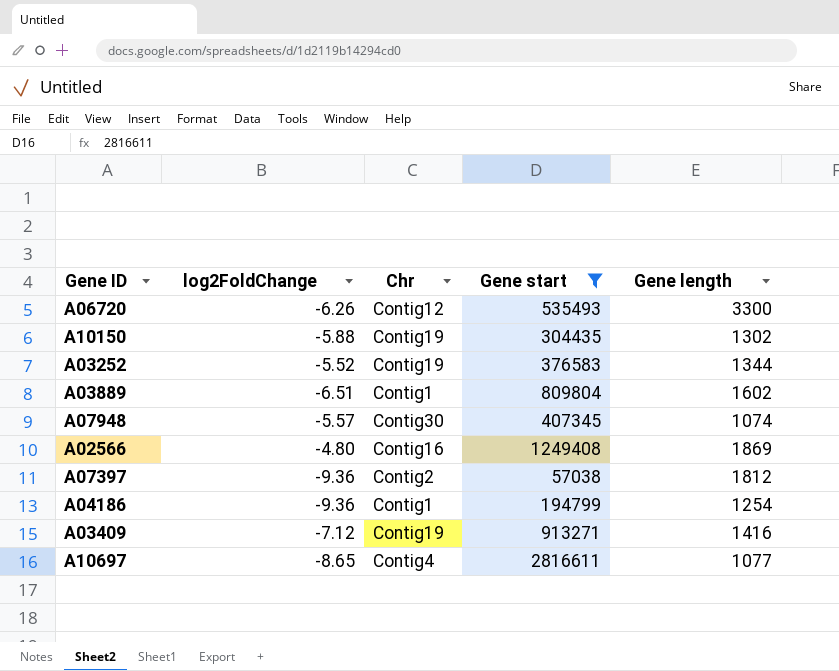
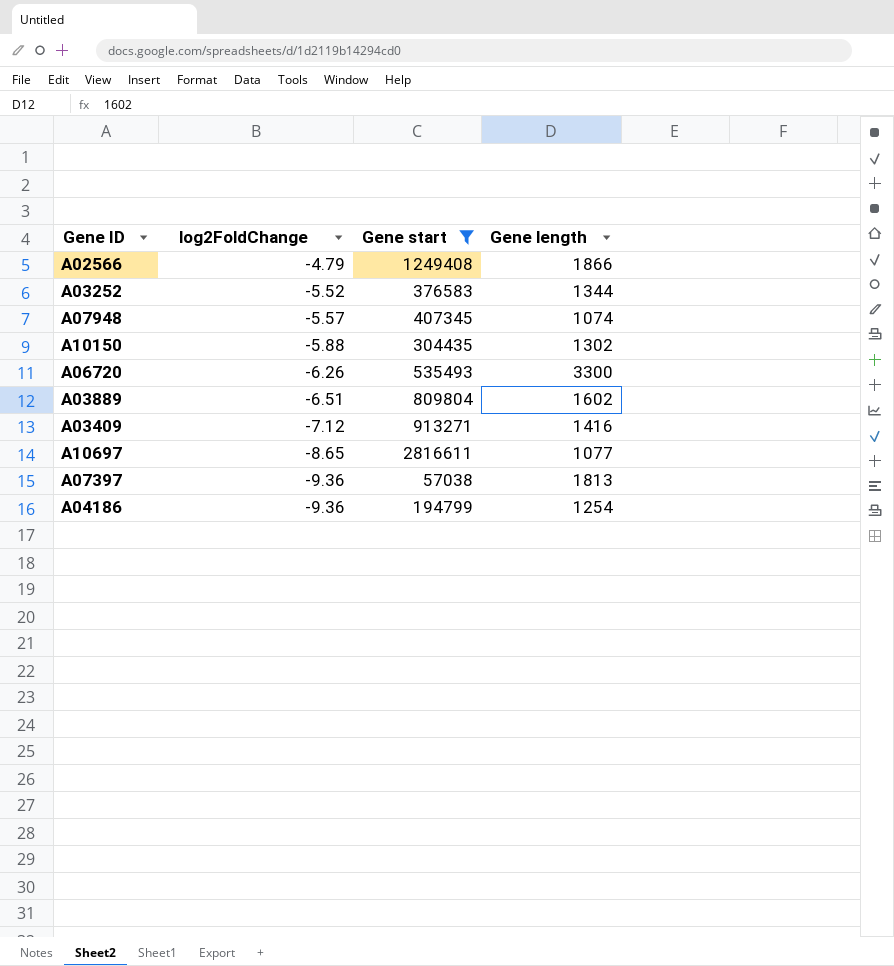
row order: none -> log2FoldChange descending
column Chr | position: 3 -> none
A02566 | log2FoldChange: -4.80 -> -4.79
A02566 | Gene length: 1869 -> 1866
A07397 | Gene length: 1812 -> 1813

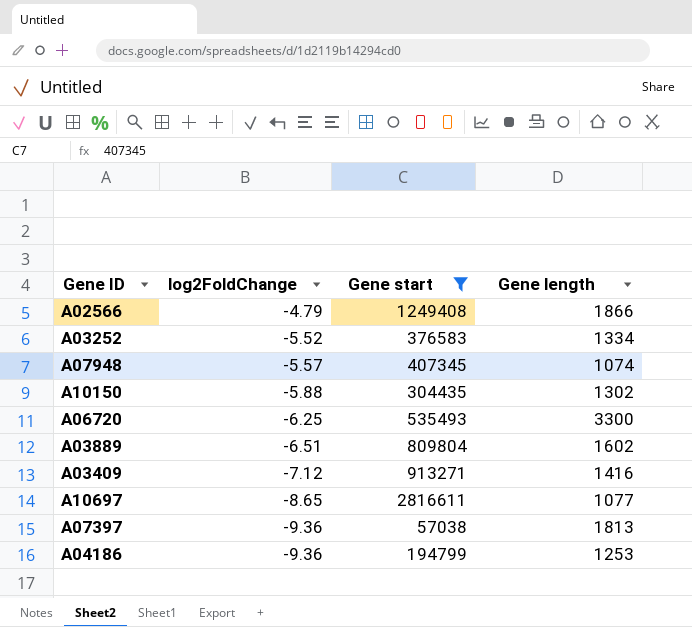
A03252 | Gene length: 1344 -> 1334
A06720 | log2FoldChange: -6.26 -> -6.25
A04186 | Gene length: 1254 -> 1253

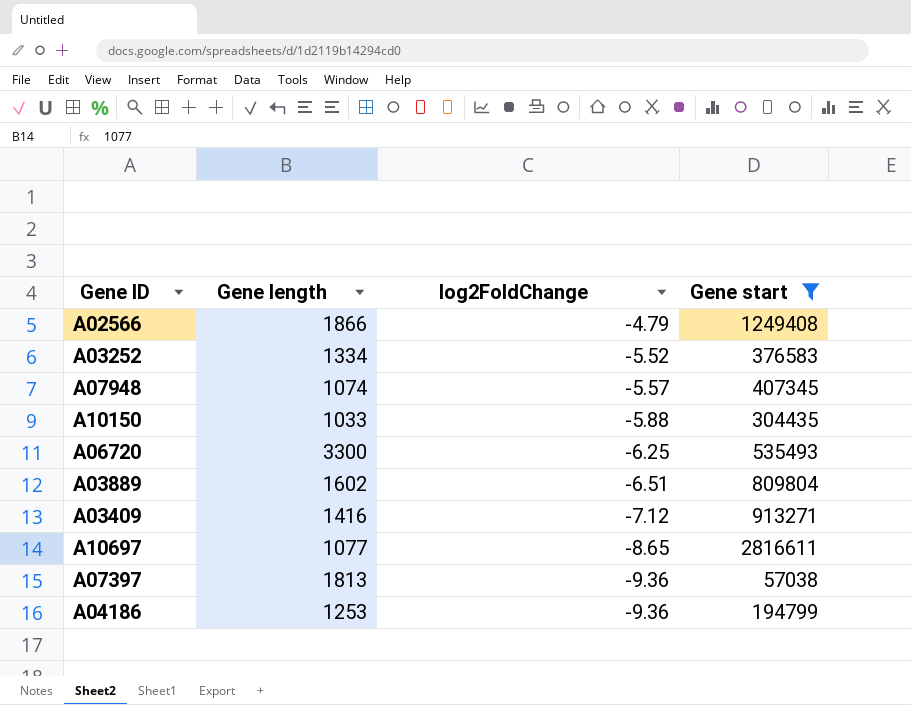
column Gene length | position: 4 -> 2
A10150 | Gene length: 1302 -> 1033

